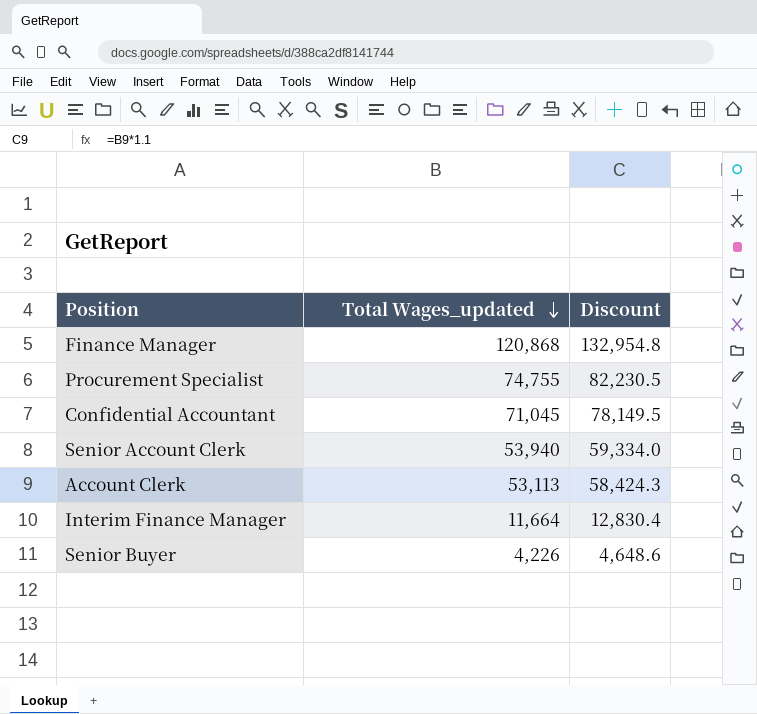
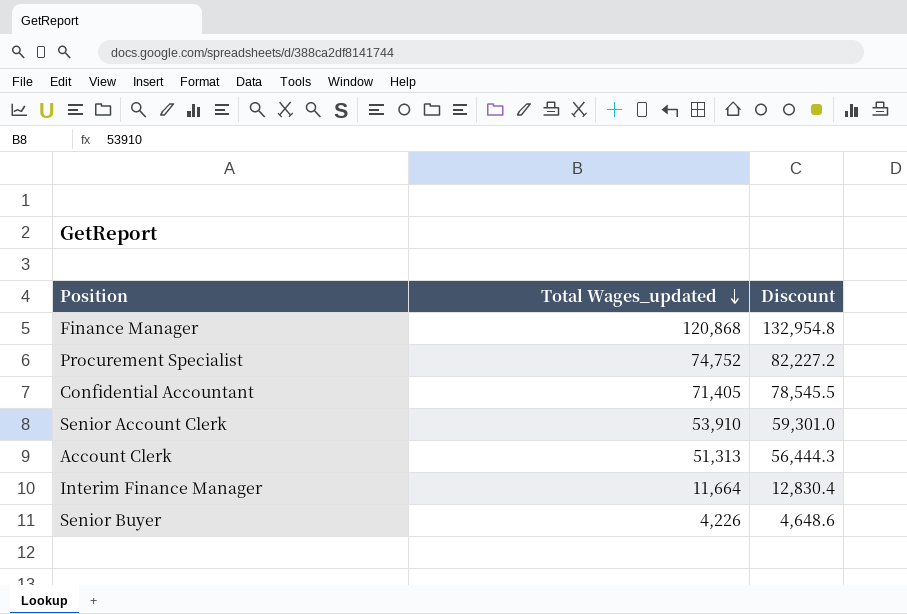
Procurement Specialist | Total Wages_updated: 74,755 -> 74,752
Procurement Specialist | Discount: 82,230.5 -> 82,227.2
Confidential Accountant | Total Wages_updated: 71,045 -> 71,405
Confidential Accountant | Discount: 78,149.5 -> 78,545.5
Senior Account Clerk | Total Wages_updated: 53,940 -> 53,910
Senior Account Clerk | Discount: 59,334.0 -> 59,301.0
Account Clerk | Total Wages_updated: 53,113 -> 51,313
Account Clerk | Discount: 58,424.3 -> 56,444.3

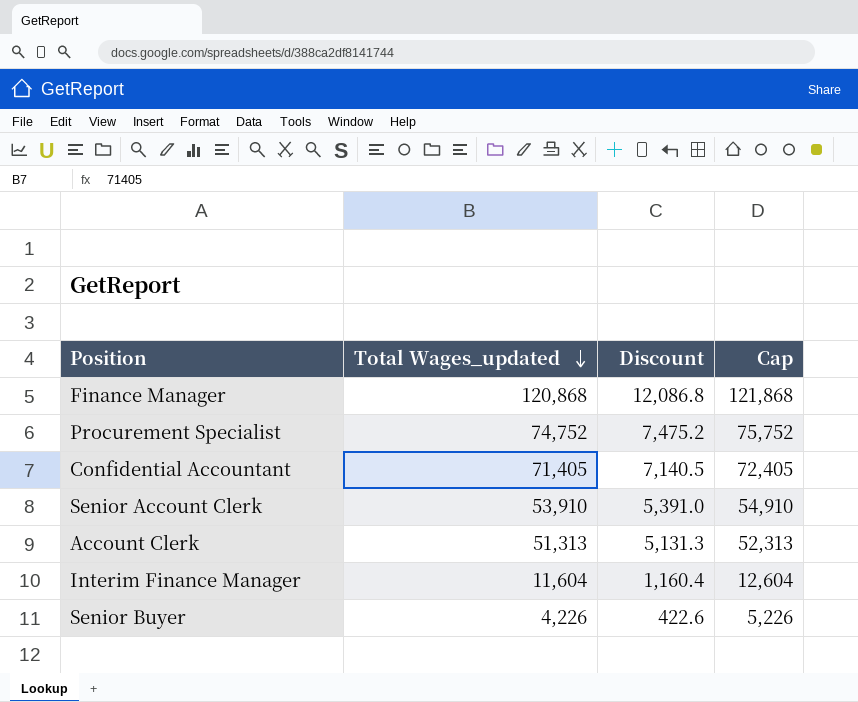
column Discount | formula: [Total Wages_updated] * 1.1 -> [Total Wages_updated] * 0.1
column Cap | formula: none -> [Total Wages_updated] + 1000
Interim Finance Manager | Total Wages_updated: 11,664 -> 11,604

